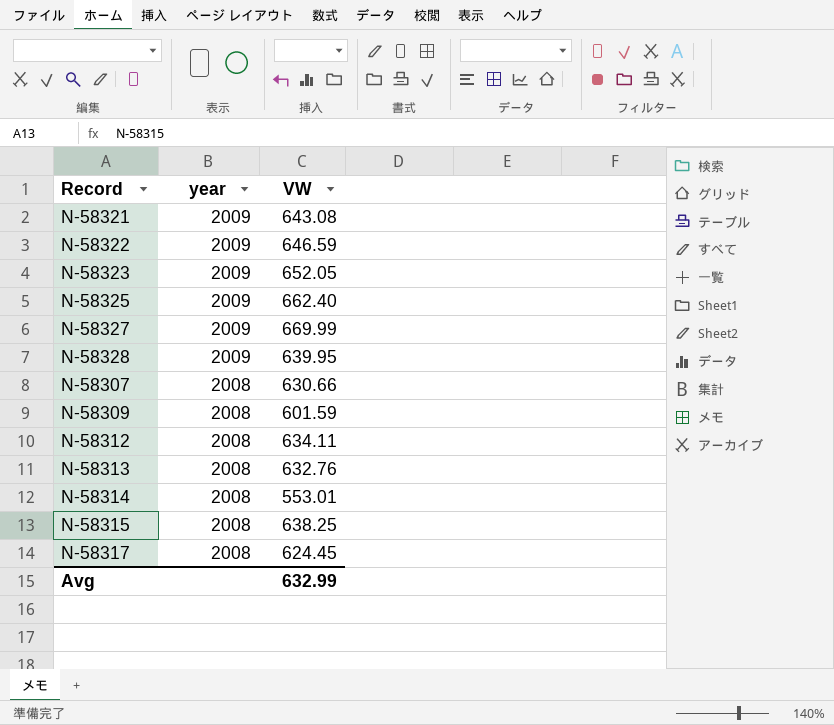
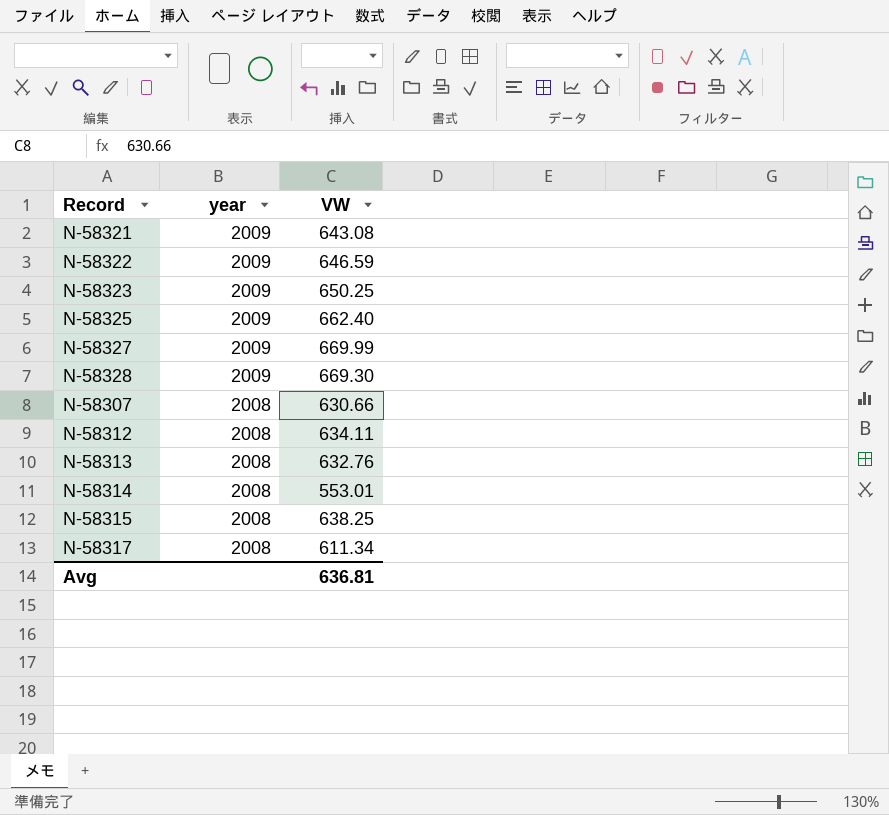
row N-58309: 2008 | 601.59 -> none
N-58323 | VW: 652.05 -> 650.25
N-58328 | VW: 639.95 -> 669.30
N-58317 | VW: 624.45 -> 611.34
Avg | VW: 632.99 -> 636.81

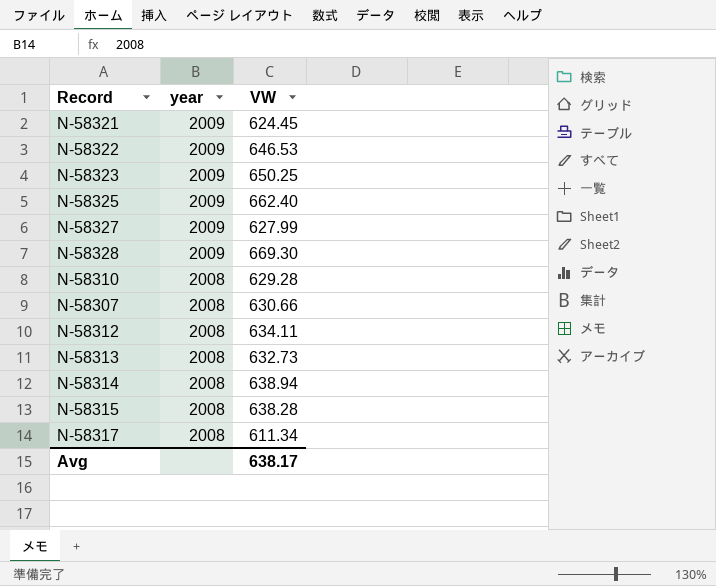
N-58321 | VW: 643.08 -> 624.45
N-58322 | VW: 646.59 -> 646.53
N-58327 | VW: 669.99 -> 627.99
row N-58310: none -> 2008 | 629.28
N-58313 | VW: 632.76 -> 632.73
N-58314 | VW: 553.01 -> 638.94
N-58315 | VW: 638.25 -> 638.28
Avg | VW: 636.81 -> 638.17

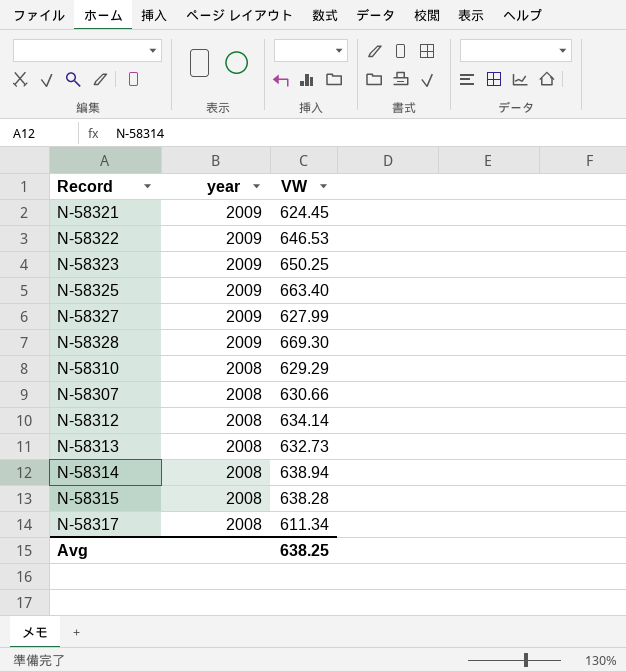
N-58325 | VW: 662.40 -> 663.40
N-58310 | VW: 629.28 -> 629.29
N-58312 | VW: 634.11 -> 634.14
Avg | VW: 638.17 -> 638.25

